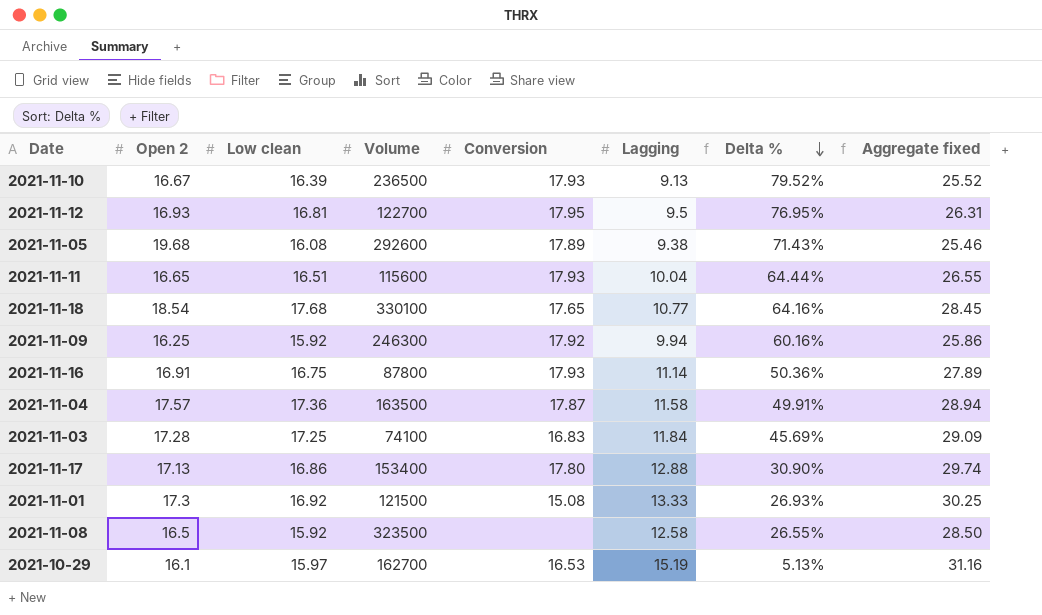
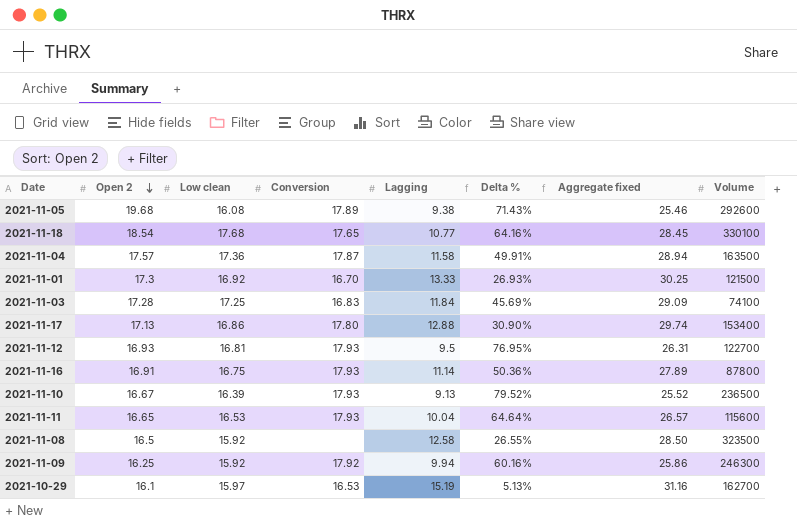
row order: Delta % descending -> Open 2 descending
column Volume | position: 4 -> 8
2021-11-01 | Conversion: 15.08 -> 16.70
2021-11-12 | Conversion: 17.95 -> 17.93
2021-11-11 | Low clean: 16.51 -> 16.53
2021-11-11 | Delta %: 64.44% -> 64.64%
2021-11-11 | Aggregate fixed: 26.55 -> 26.57

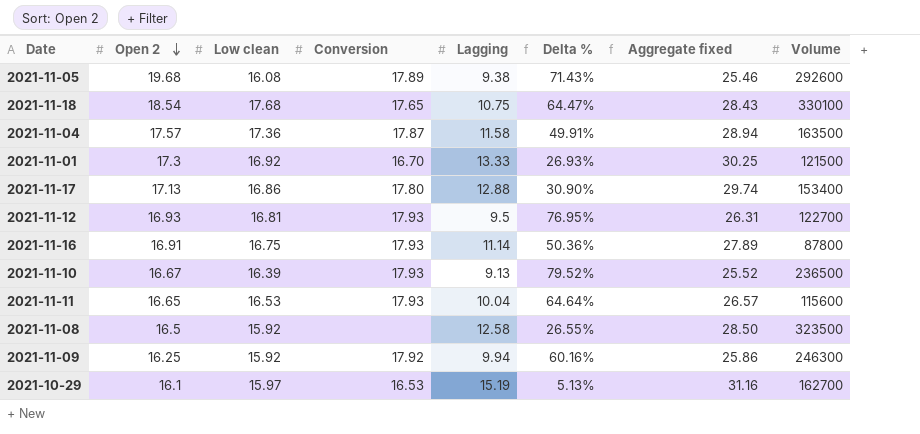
row 2021-11-03: 17.28 | 17.25 | 16.83 | 11.84 | 45.69% | 29.09 | 74100 -> none
2021-11-18 | Lagging: 10.77 -> 10.75
2021-11-18 | Delta %: 64.16% -> 64.47%
2021-11-18 | Aggregate fixed: 28.45 -> 28.43

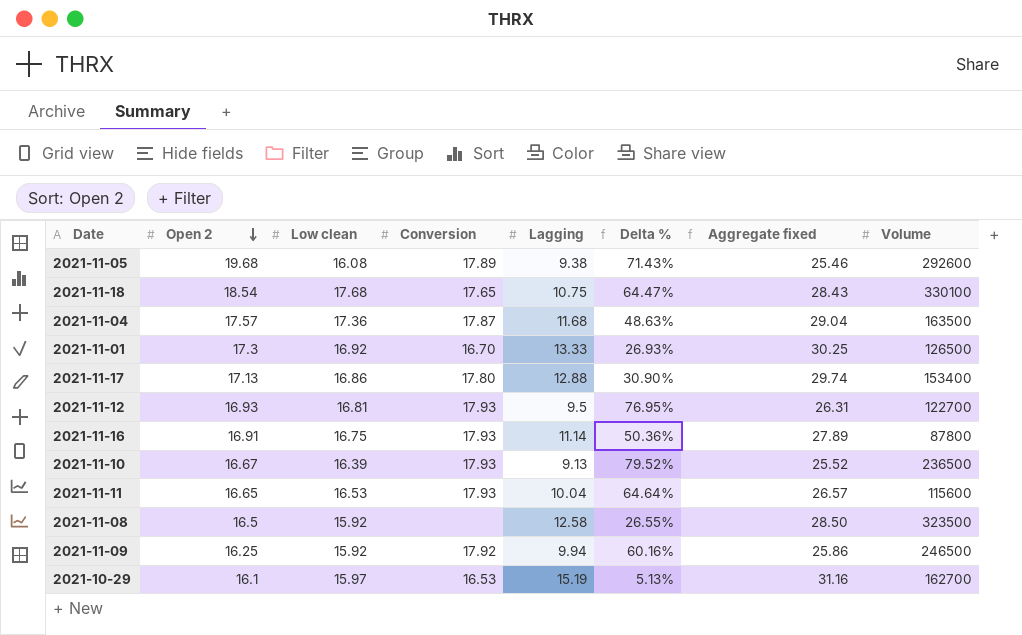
2021-11-04 | Lagging: 11.58 -> 11.68
2021-11-04 | Delta %: 49.91% -> 48.63%
2021-11-04 | Aggregate fixed: 28.94 -> 29.04
2021-11-01 | Volume: 121500 -> 126500
2021-11-09 | Volume: 246300 -> 246500

